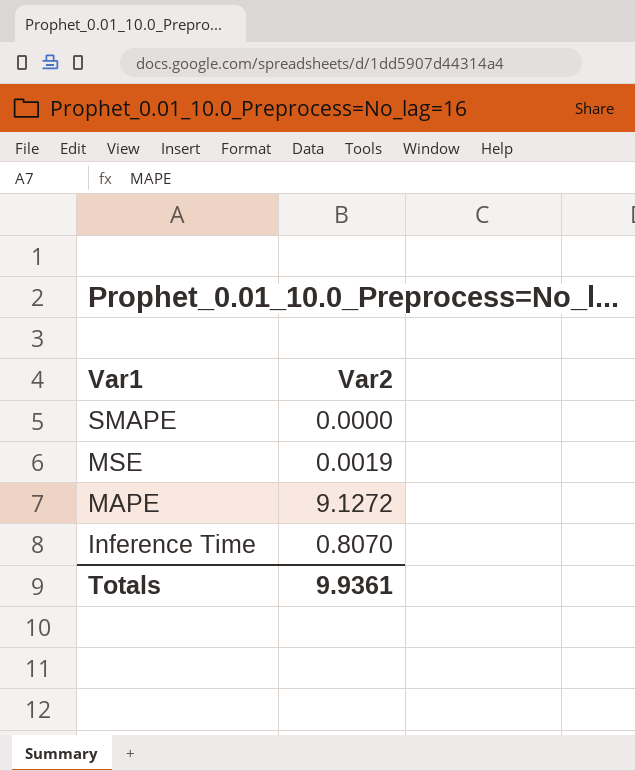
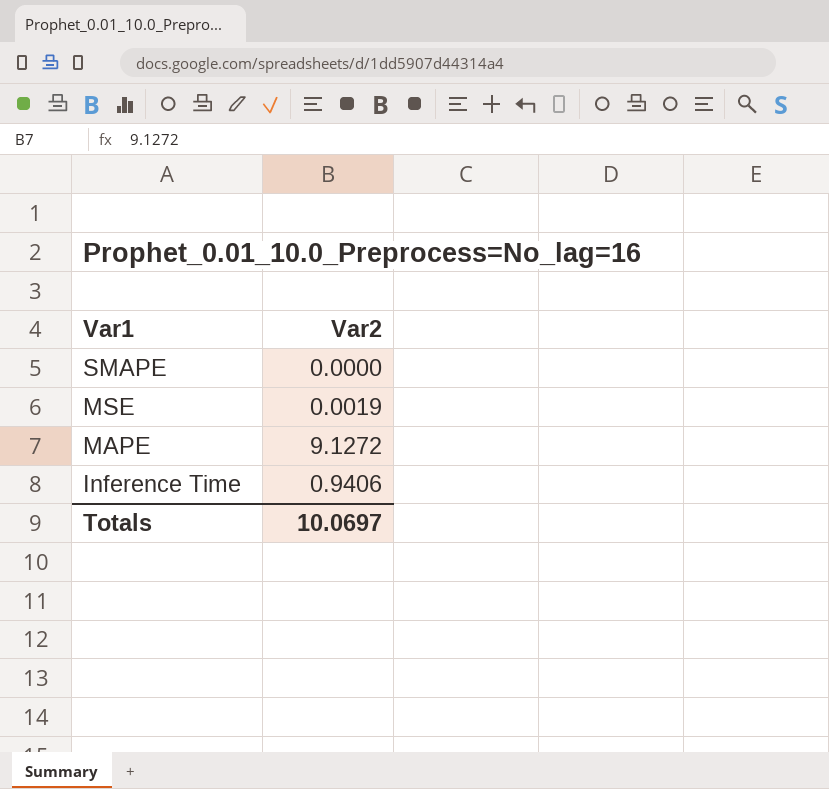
Inference Time | Var2: 0.8070 -> 0.9406
Totals | Var2: 9.9361 -> 10.0697

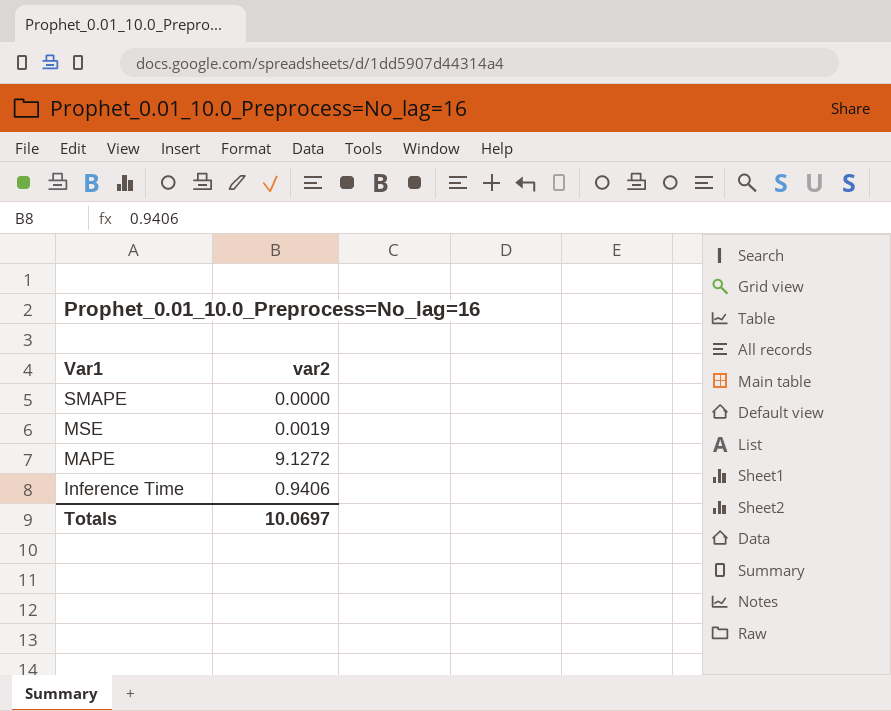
column name: Var2 -> var2

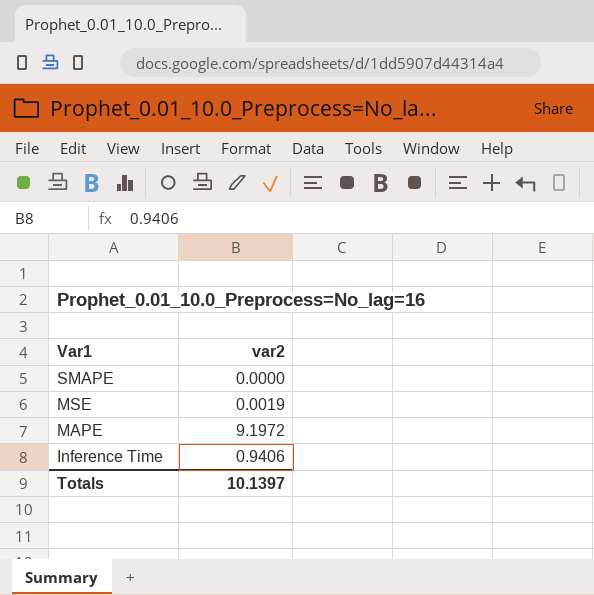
MAPE | var2: 9.1272 -> 9.1972
Totals | var2: 10.0697 -> 10.1397

